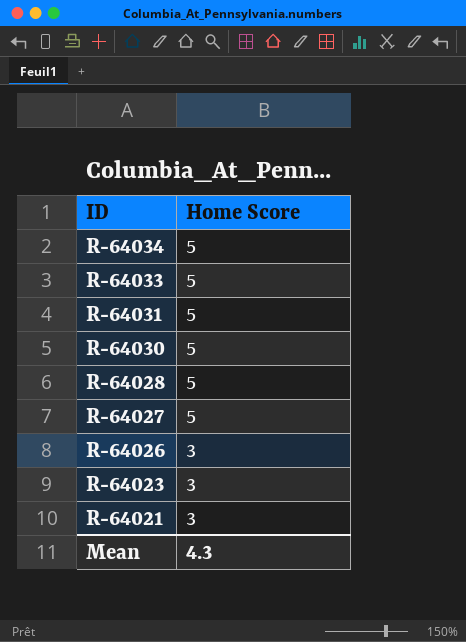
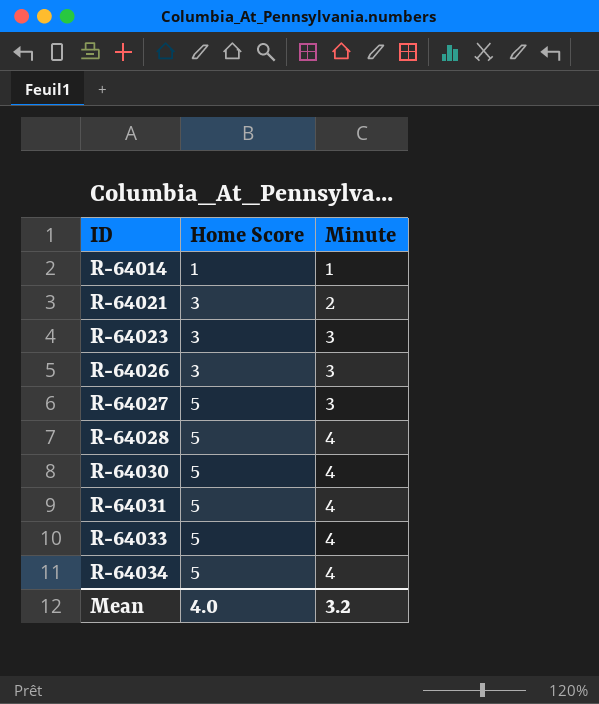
row order: ID descending -> ID ascending
column Minute | position: none -> 3
row R-64014: none -> 1 | 1
Mean | Home Score: 4.3 -> 4.0

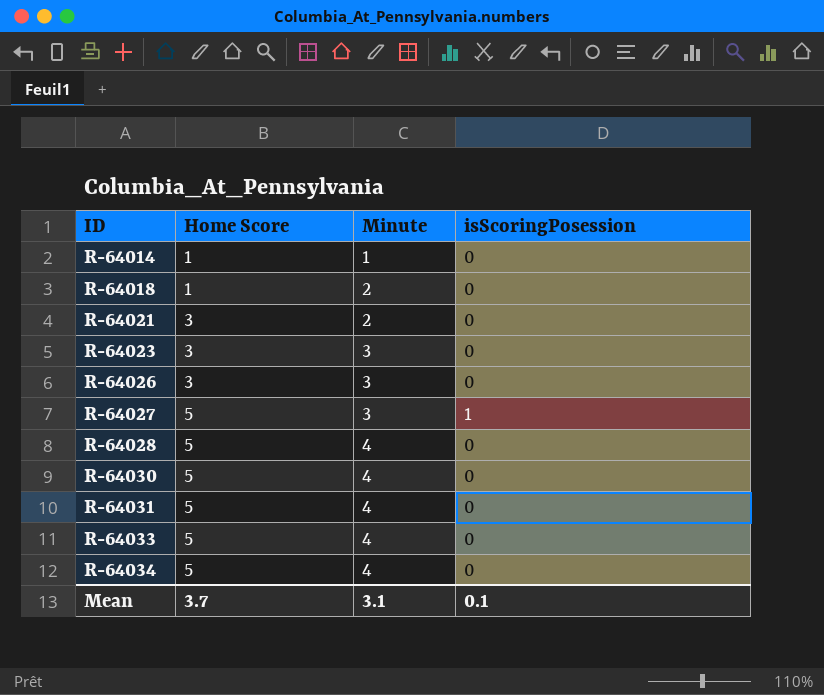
column isScoringPosession | position: none -> 4
row R-64018: none -> 1 | 2 | 0
Mean | Home Score: 4.0 -> 3.7
Mean | Minute: 3.2 -> 3.1

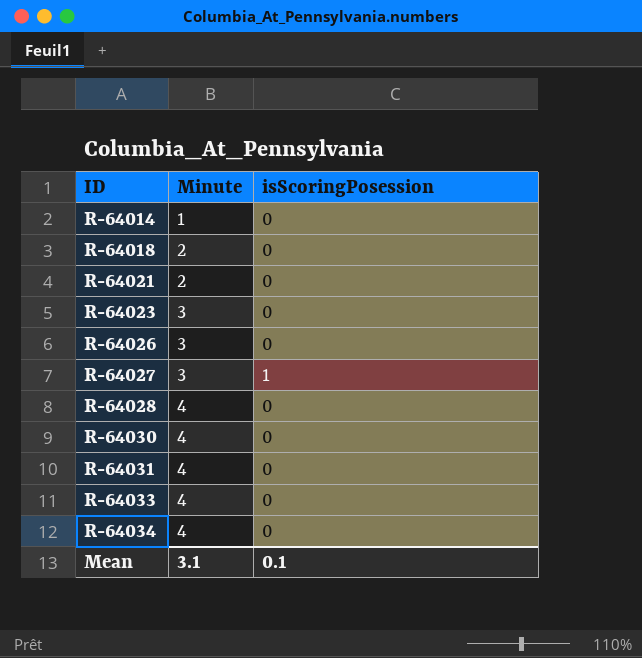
column Home Score | position: 2 -> none

